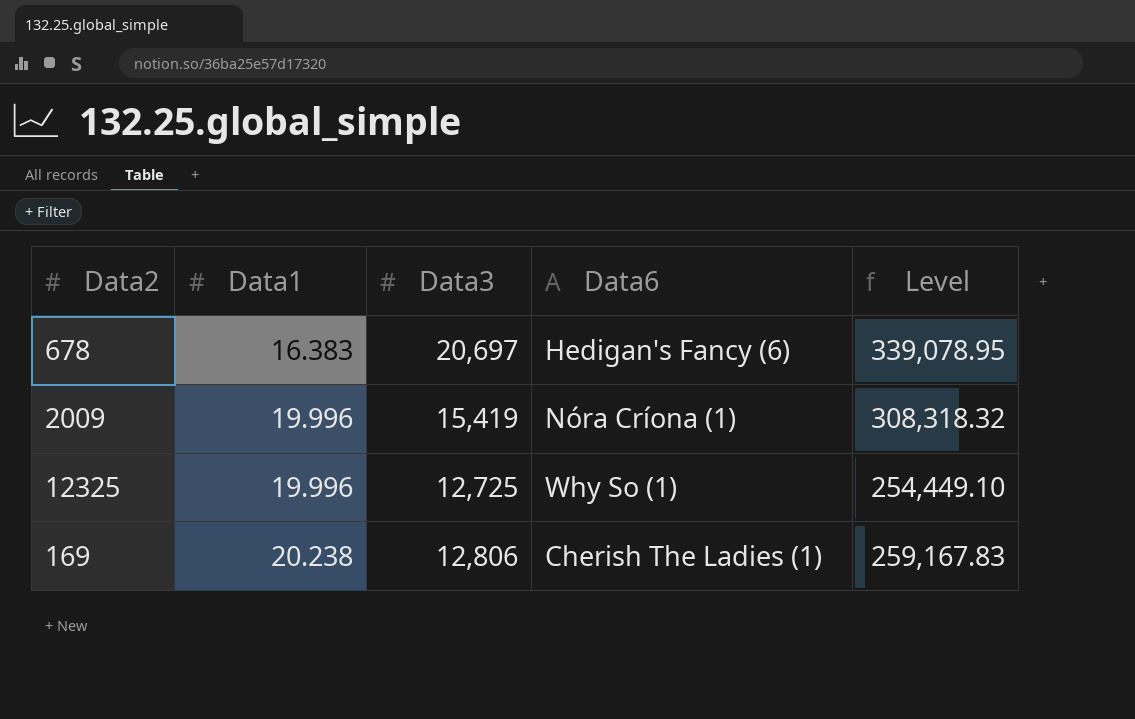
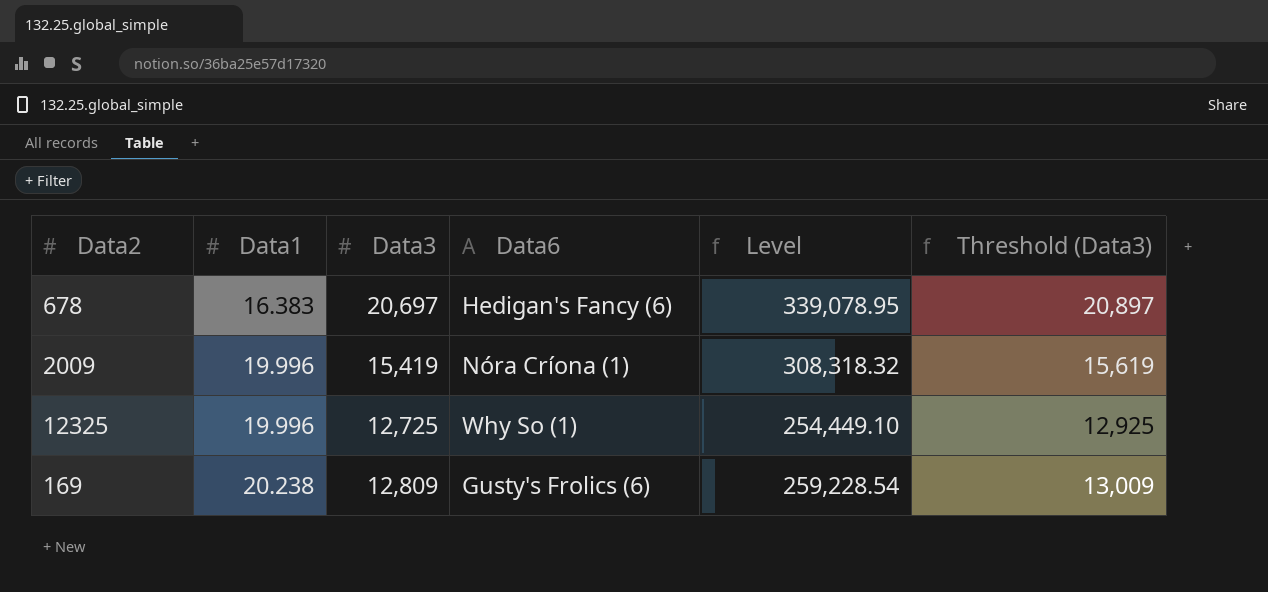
column Threshold (Data3) | formula: none -> [Data3] + 200
169 | Data3: 12,806 -> 12,809
169 | Data6: Cherish The Ladies (1) -> Gusty's Frolics (6)
169 | Level: 259,167.83 -> 259,228.54

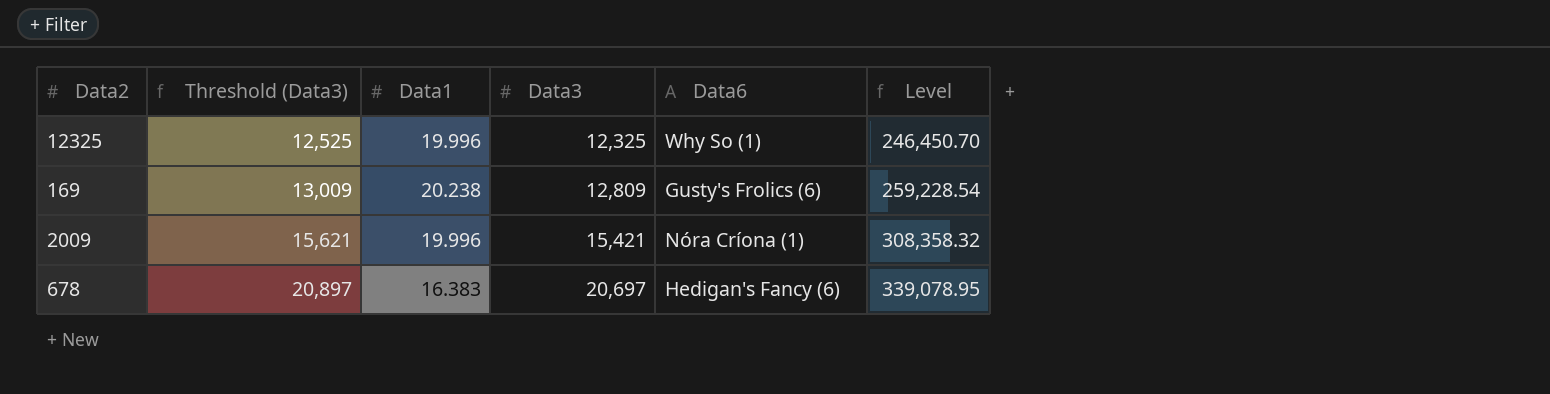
row order: Data1 ascending -> Threshold (Data3) ascending
column Threshold (Data3) | position: 6 -> 2
12325 | Threshold (Data3): 12,925 -> 12,525
12325 | Data3: 12,725 -> 12,325
12325 | Level: 254,449.10 -> 246,450.70
2009 | Threshold (Data3): 15,619 -> 15,621
2009 | Data3: 15,419 -> 15,421
2009 | Level: 308,318.32 -> 308,358.32

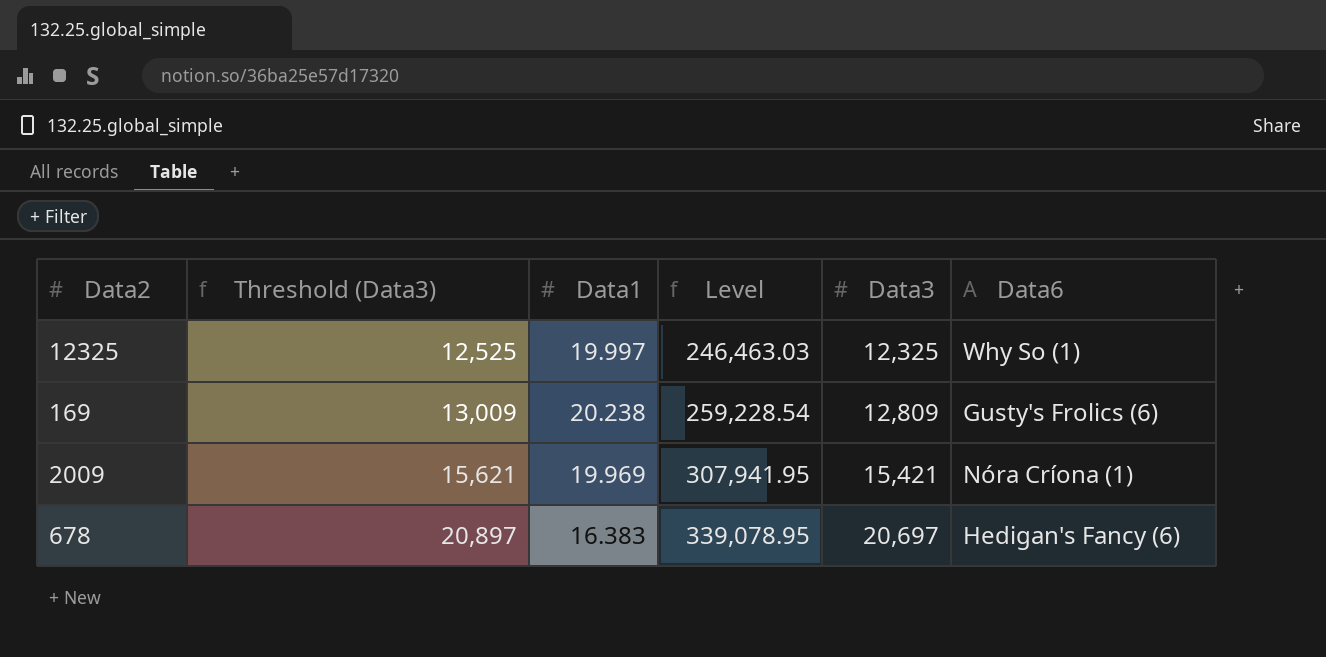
column Level | position: 6 -> 4
12325 | Data1: 19.996 -> 19.997
12325 | Level: 246,450.70 -> 246,463.03
2009 | Data1: 19.996 -> 19.969
2009 | Level: 308,358.32 -> 307,941.95

